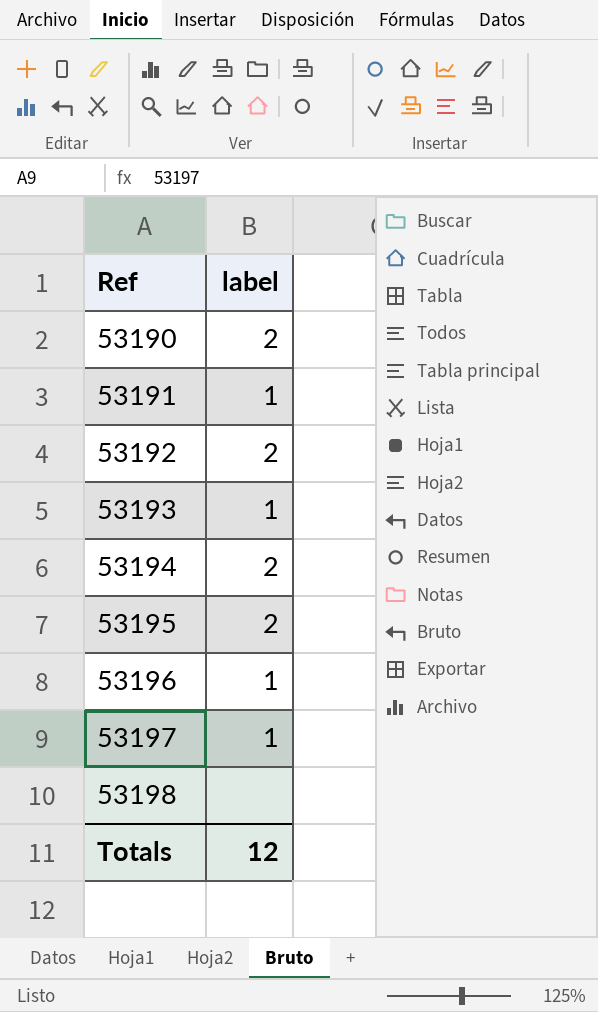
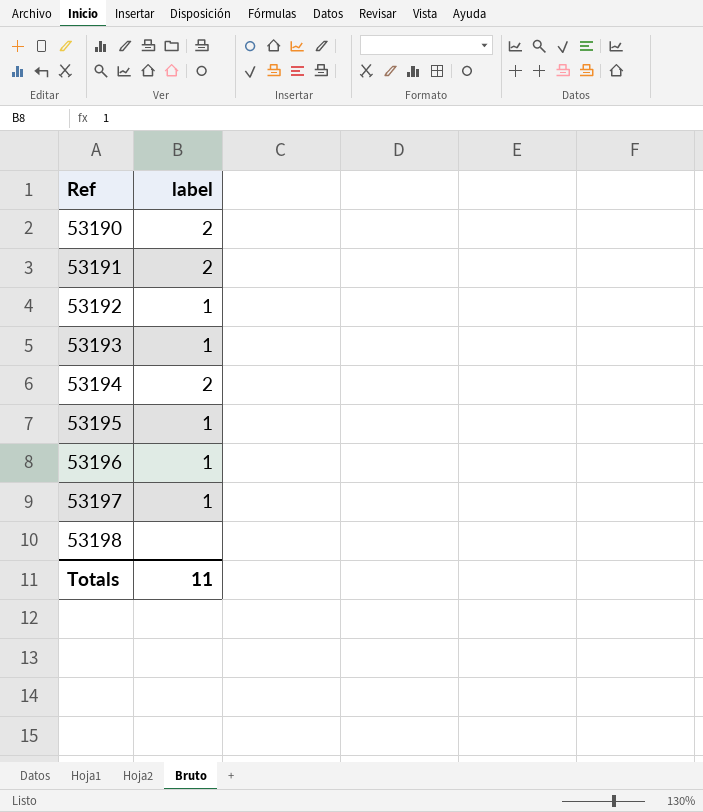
53191 | label: 1 -> 2
53192 | label: 2 -> 1
53195 | label: 2 -> 1
Totals | label: 12 -> 11

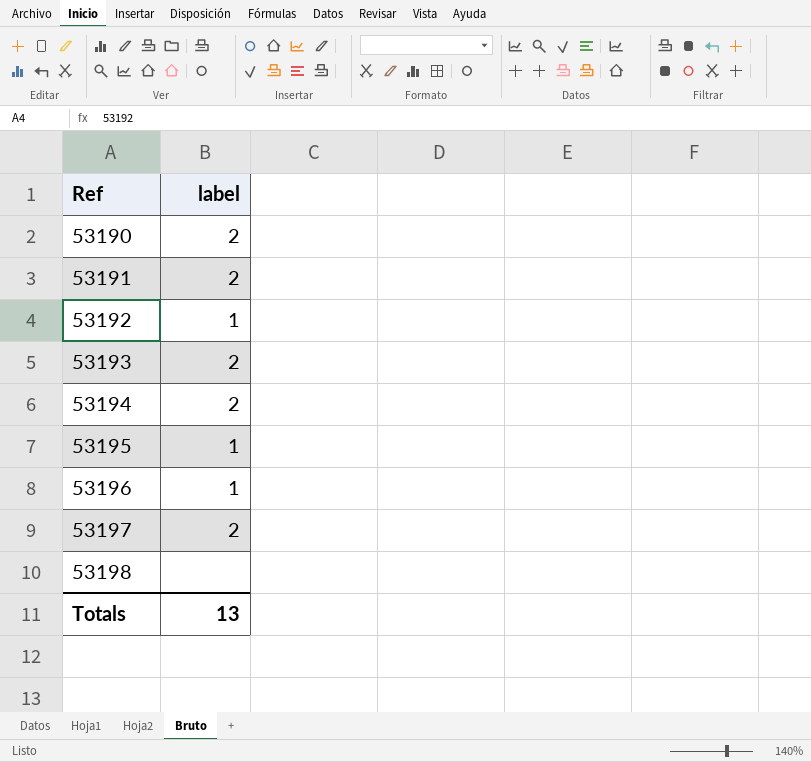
53193 | label: 1 -> 2
53197 | label: 1 -> 2
Totals | label: 11 -> 13

